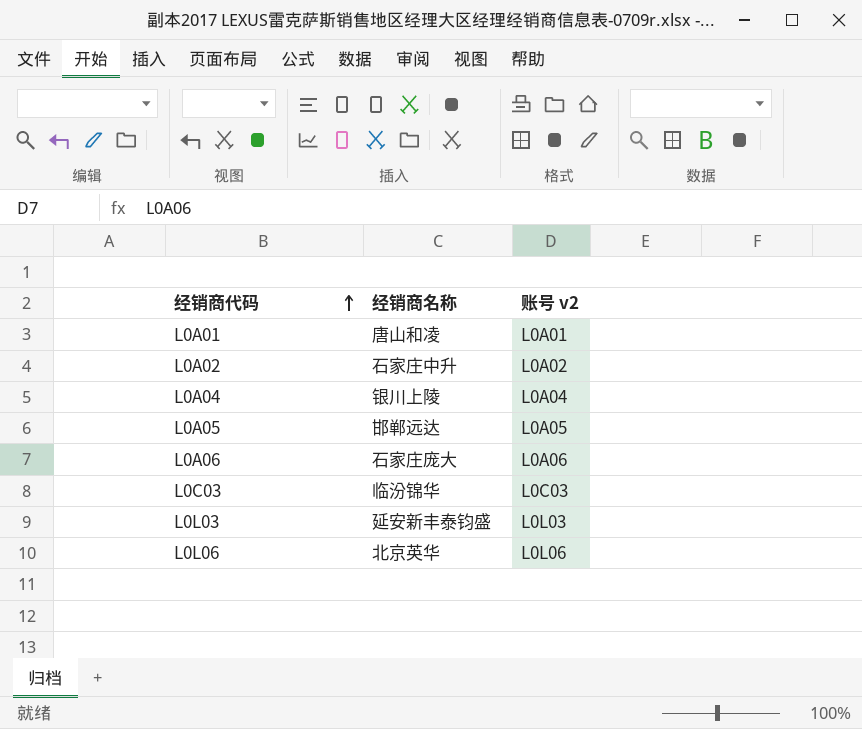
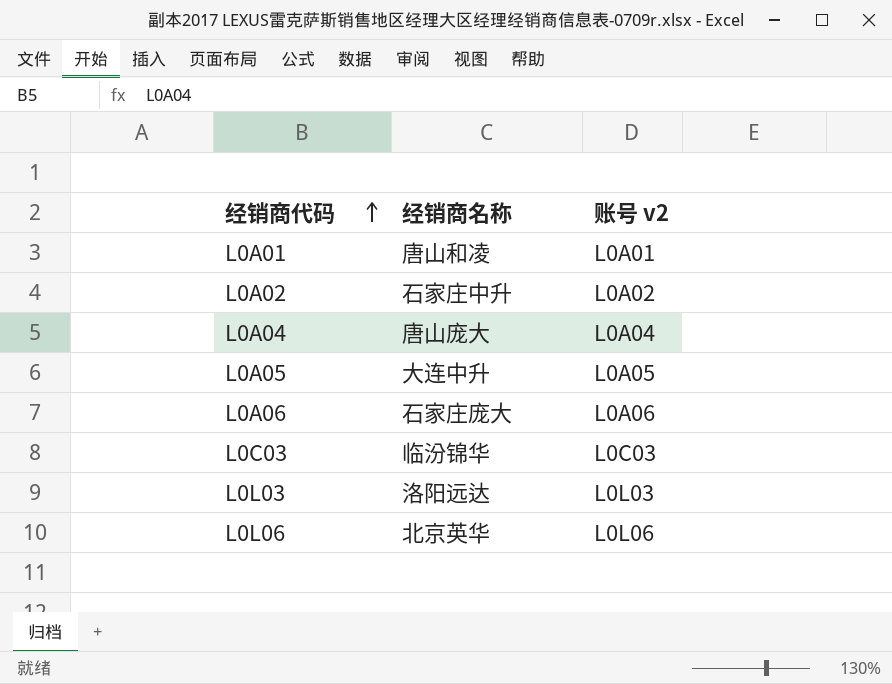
L0A04 | 经销商名称: 银川上陵 -> 唐山庞大
L0A05 | 经销商名称: 邯郸远达 -> 大连中升
L0L03 | 经销商名称: 延安新丰泰钧盛 -> 洛阳远达

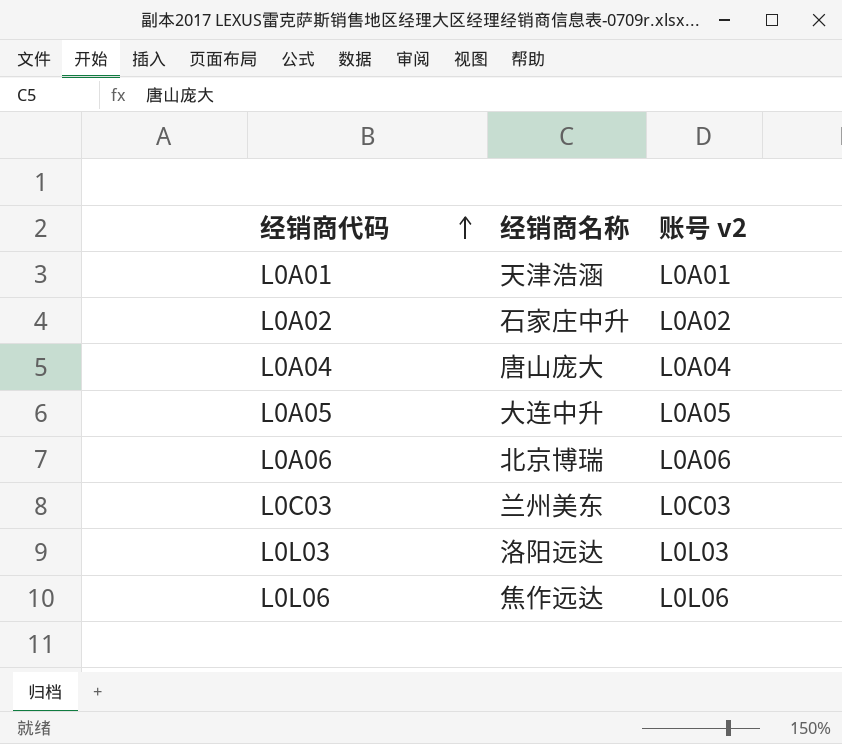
L0A01 | 经销商名称: 唐山和凌 -> 天津浩涵
L0A06 | 经销商名称: 石家庄庞大 -> 北京博瑞
L0C03 | 经销商名称: 临汾锦华 -> 兰州美东
L0L06 | 经销商名称: 北京英华 -> 焦作远达

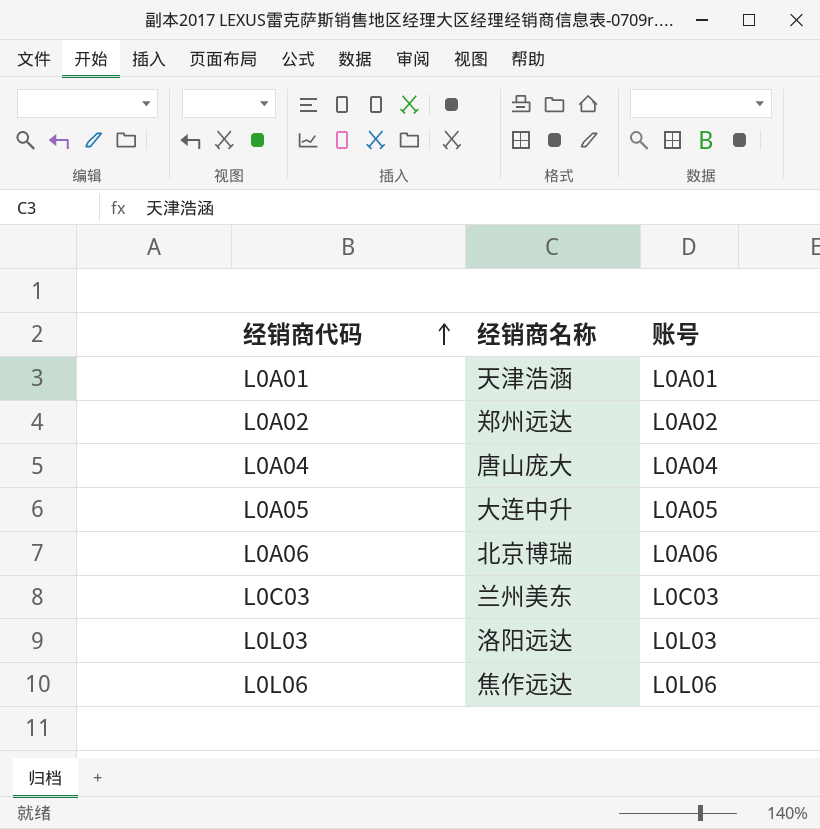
column name: 账号 v2 -> 账号
L0A02 | 经销商名称: 石家庄中升 -> 郑州远达

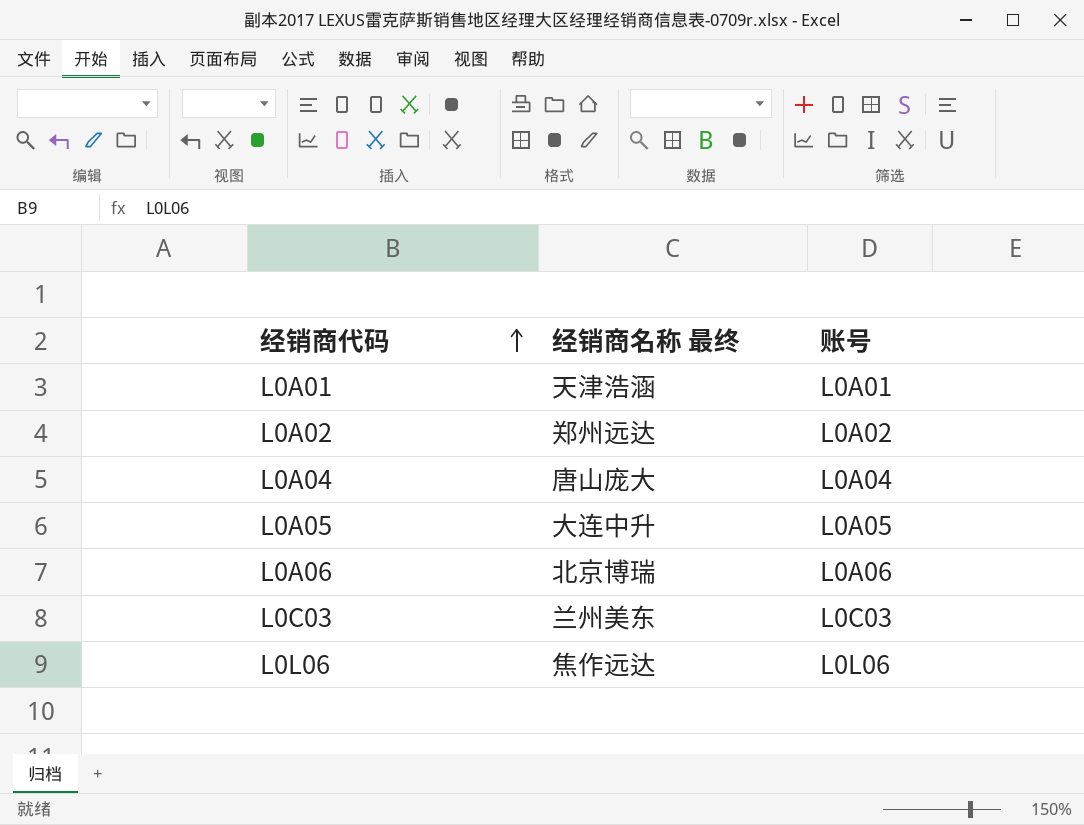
column name: 经销商名称 -> 经销商名称 最终
row L0L03: 洛阳远达 | L0L03 -> none

